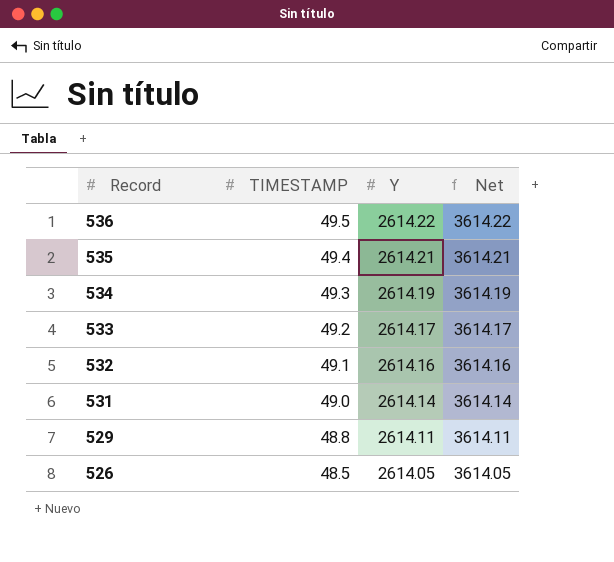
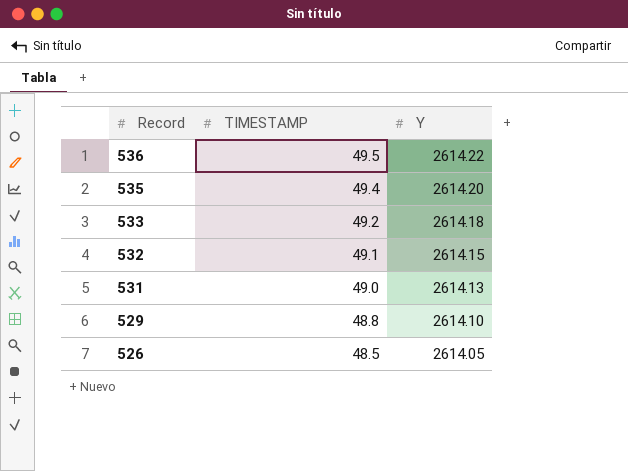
column Net | formula: [Y] + 1000 -> none
row 534: 49.3 | 2614.19 | 3614.19 -> none
535 | Y: 2614.21 -> 2614.20
533 | Y: 2614.17 -> 2614.18
532 | Y: 2614.16 -> 2614.15
531 | Y: 2614.14 -> 2614.13
529 | Y: 2614.11 -> 2614.10

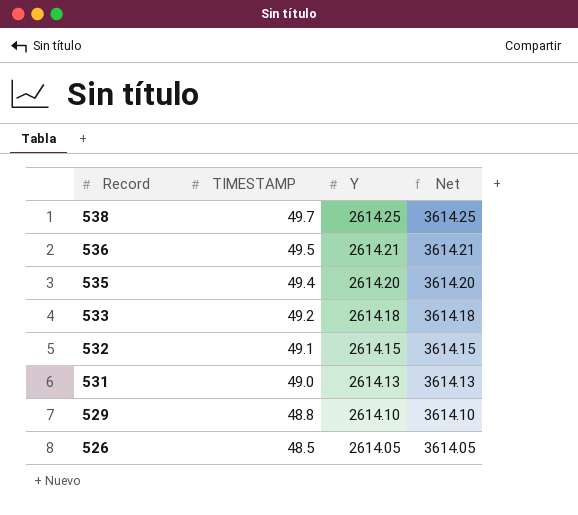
column Net | formula: none -> [Y] + 1000
row 538: none -> 49.7 | 2614.25 | 3614.25
536 | Y: 2614.22 -> 2614.21

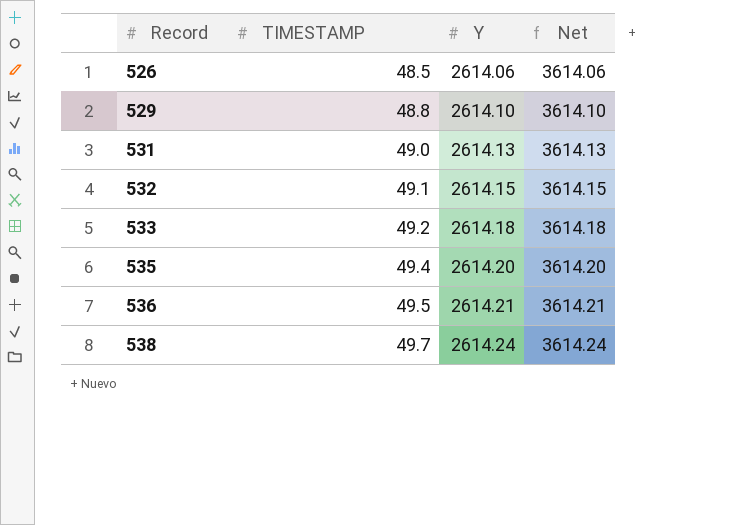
row order: Record descending -> Record ascending
526 | Y: 2614.05 -> 2614.06
526 | Net: 3614.05 -> 3614.06
538 | Y: 2614.25 -> 2614.24
538 | Net: 3614.25 -> 3614.24

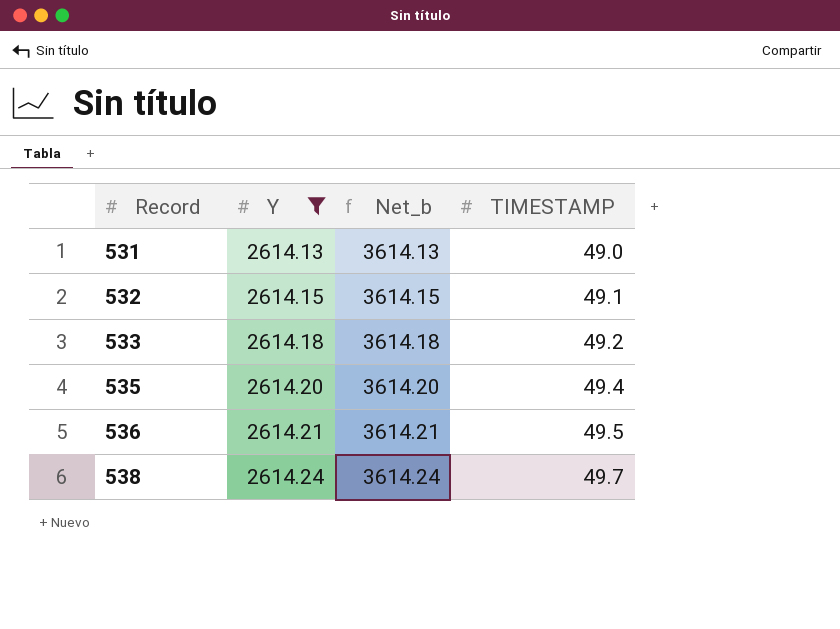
filter: none -> Y >= 2614.13
column name: Net -> Net_b
column TIMESTAMP | position: 2 -> 4

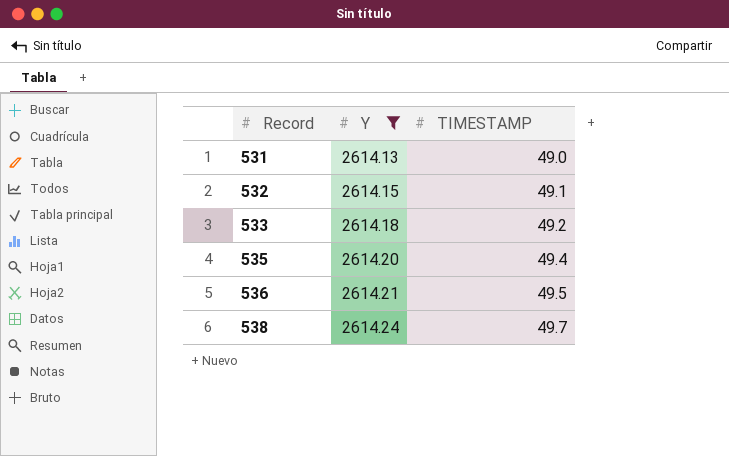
column Net_b | formula: [Y] + 1000 -> none

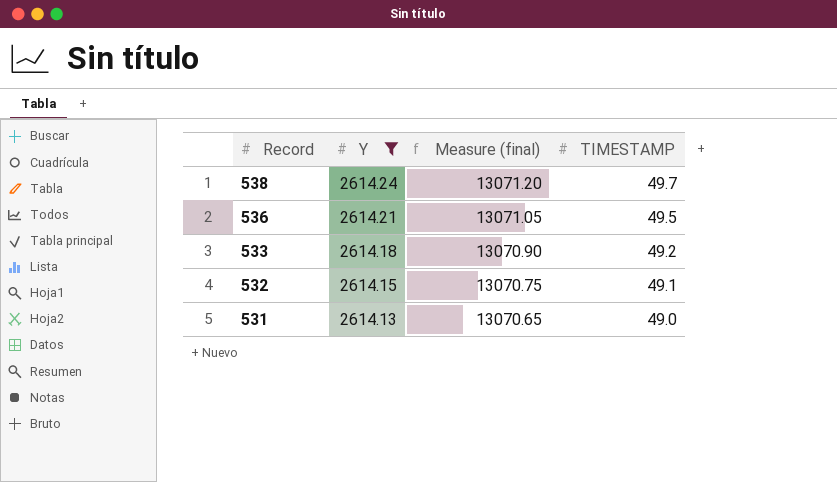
row order: Record ascending -> Record descending
column Measure (final) | formula: none -> [Y] * 5
row 535: 2614.20 | 49.4 -> none

